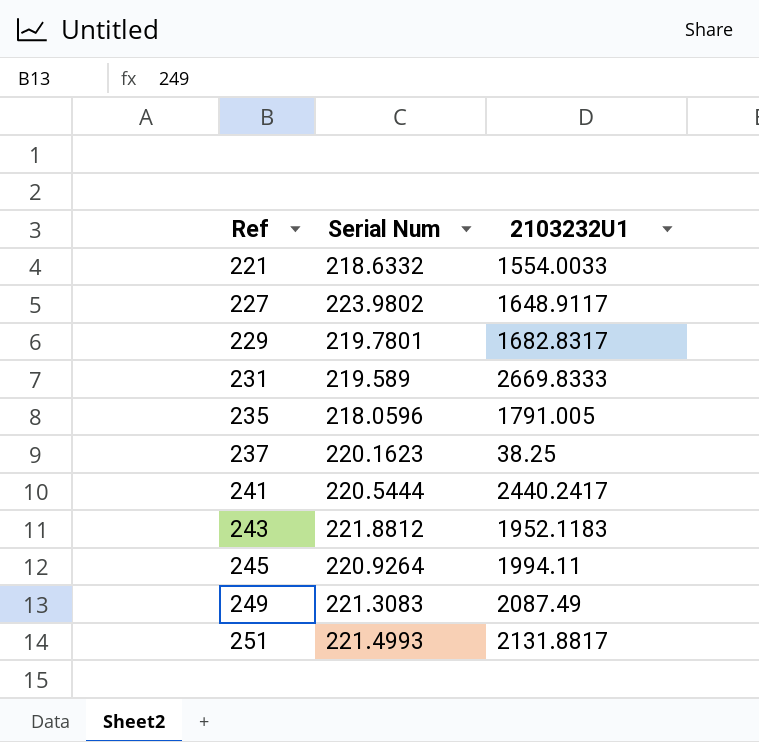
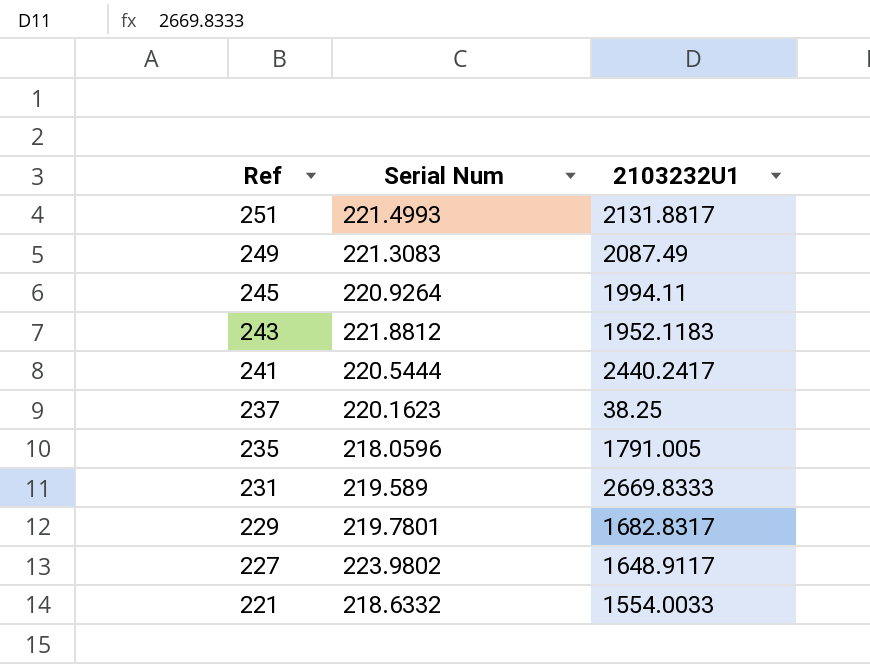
row order: Ref ascending -> Ref descending

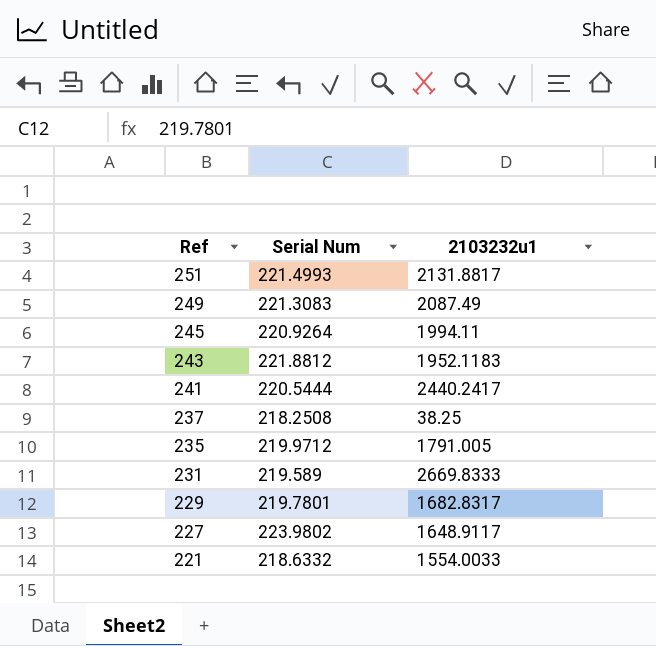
column name: 2103232U1 -> 2103232u1
237 | Serial Num: 220.1623 -> 218.2508
235 | Serial Num: 218.0596 -> 219.9712

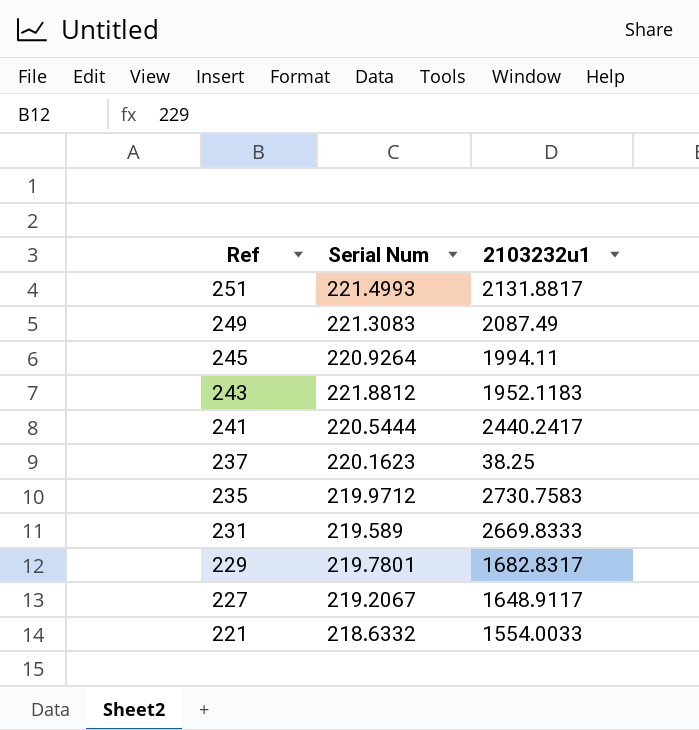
237 | Serial Num: 218.2508 -> 220.1623
235 | 2103232u1: 1791.005 -> 2730.7583
227 | Serial Num: 223.9802 -> 219.2067

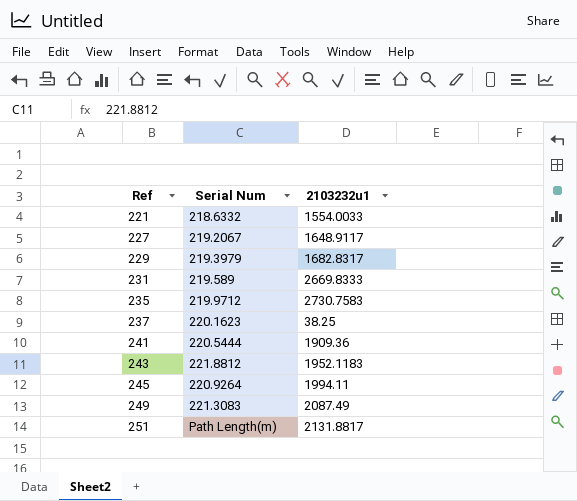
row order: Ref descending -> Ref ascending
229 | Serial Num: 219.7801 -> 219.3979
241 | 2103232u1: 2440.2417 -> 1909.36
251 | Serial Num: 221.4993 -> Path Length(m)

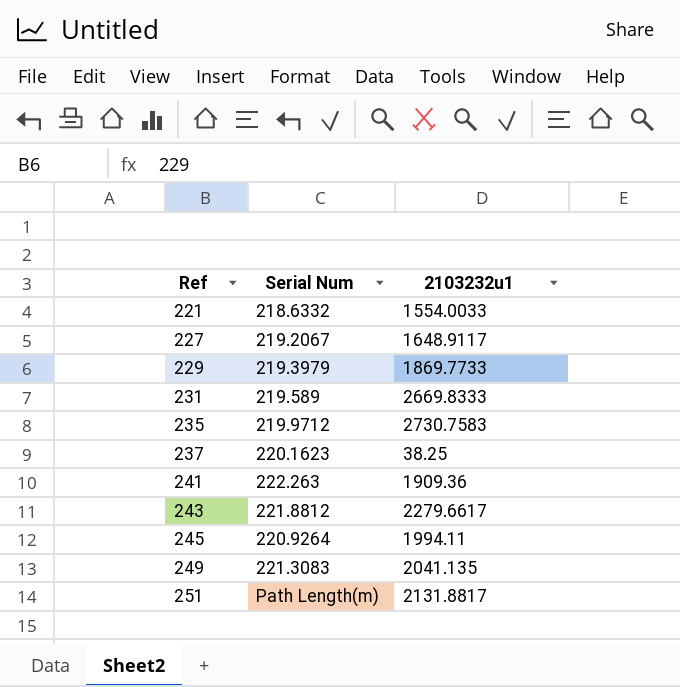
229 | 2103232u1: 1682.8317 -> 1869.7733
241 | Serial Num: 220.5444 -> 222.263
243 | 2103232u1: 1952.1183 -> 2279.6617
249 | 2103232u1: 2087.49 -> 2041.135

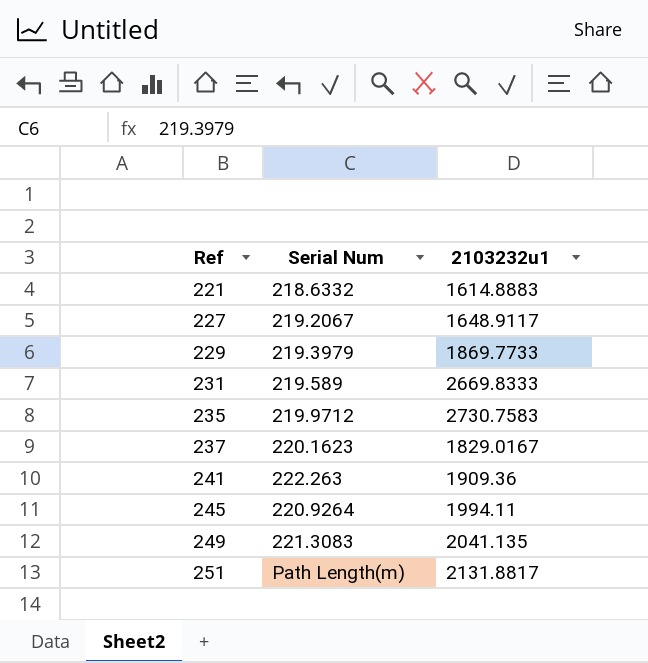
row 243: 221.8812 | 2279.6617 -> none
221 | 2103232u1: 1554.0033 -> 1614.8883
237 | 2103232u1: 38.25 -> 1829.0167

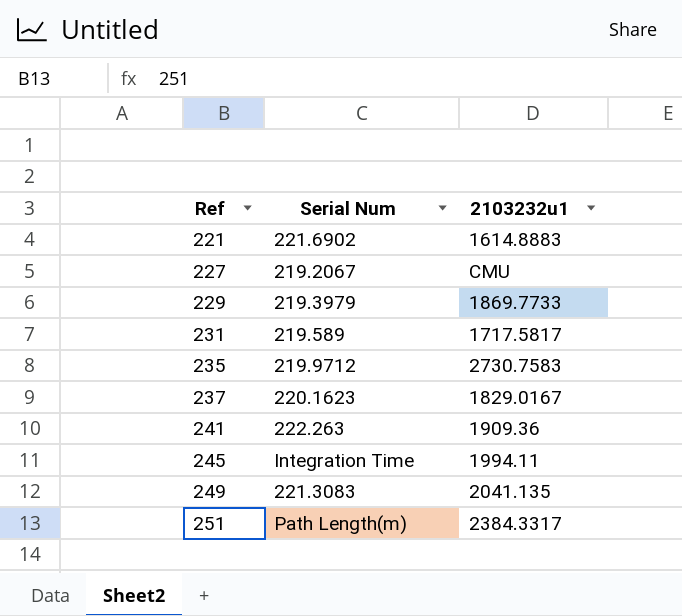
221 | Serial Num: 218.6332 -> 221.6902
227 | 2103232u1: 1648.9117 -> CMU
231 | 2103232u1: 2669.8333 -> 1717.5817
245 | Serial Num: 220.9264 -> Integration Time
251 | 2103232u1: 2131.8817 -> 2384.3317

